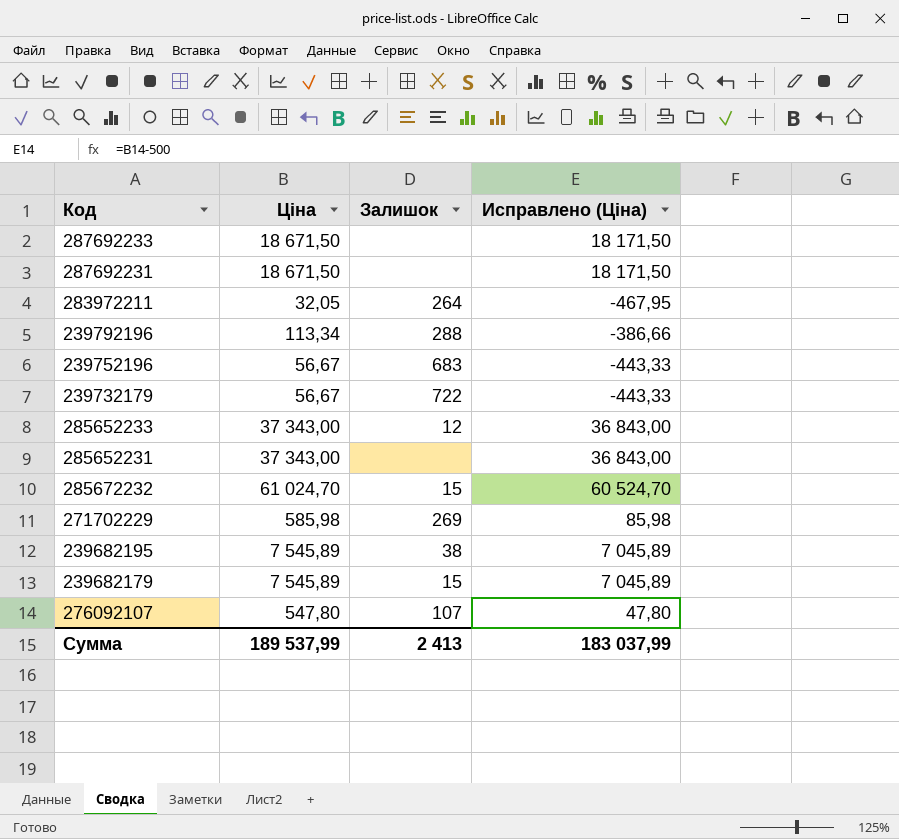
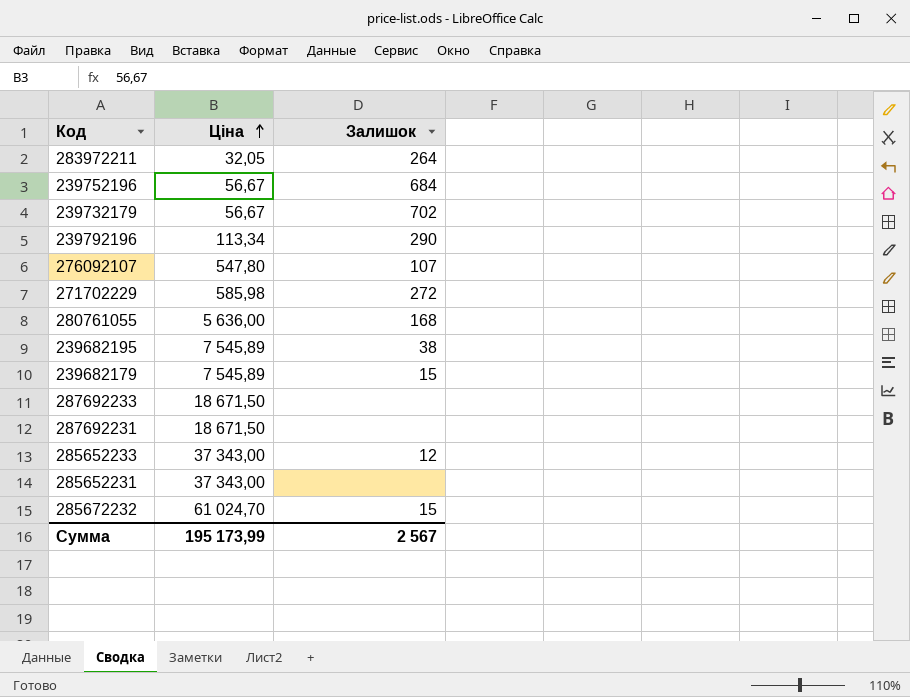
row order: none -> Ціна ascending
column Исправлено (Ціна) | formula: [Ціна] - 500 -> none
239752196 | Залишок: 683 -> 684
239732179 | Залишок: 722 -> 702
239792196 | Залишок: 288 -> 290
271702229 | Залишок: 269 -> 272
row 280761055: none -> 5 636,00 | 168
Сумма | Ціна: 189 537,99 -> 195 173,99
Сумма | Залишок: 2 413 -> 2 567

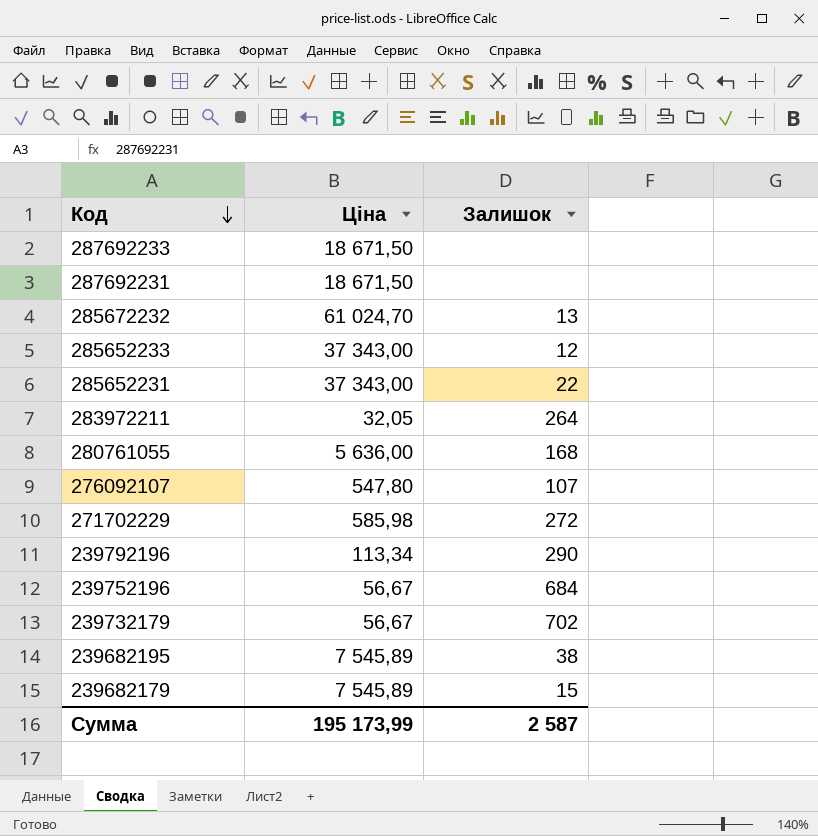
row order: Ціна ascending -> Код descending
285672232 | Залишок: 15 -> 13
285652231 | Залишок: none -> 22
Сумма | Залишок: 2 567 -> 2 587

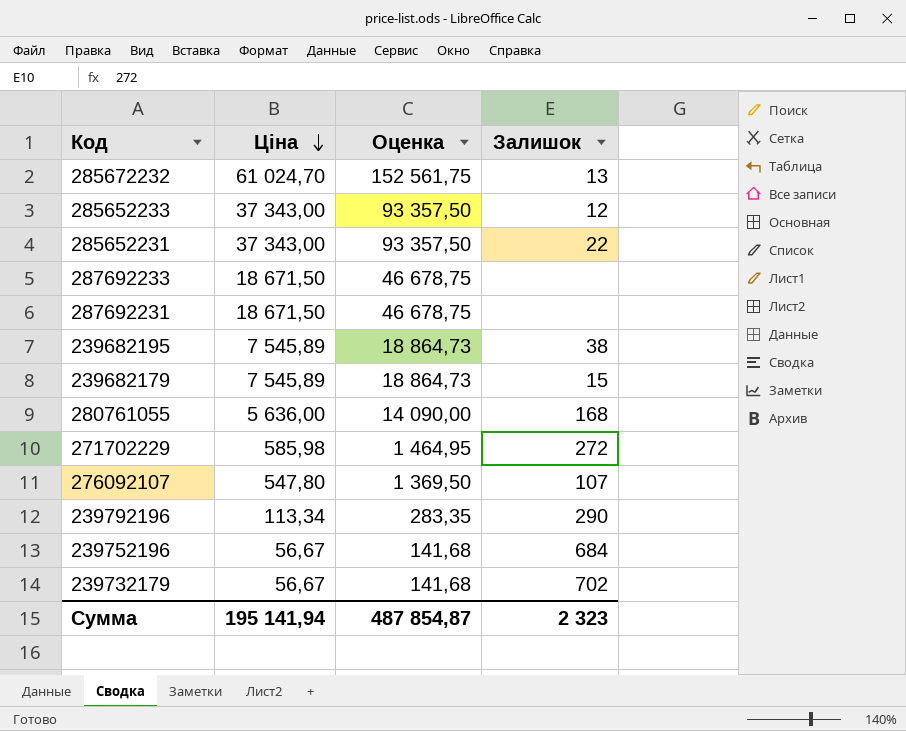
row order: Код descending -> Ціна descending
column Оценка | formula: none -> [Ціна] * 2,5
row 283972211: 32,05 | 264 -> none
Сумма | Ціна: 195 173,99 -> 195 141,94
Сумма | Залишок: 2 587 -> 2 323

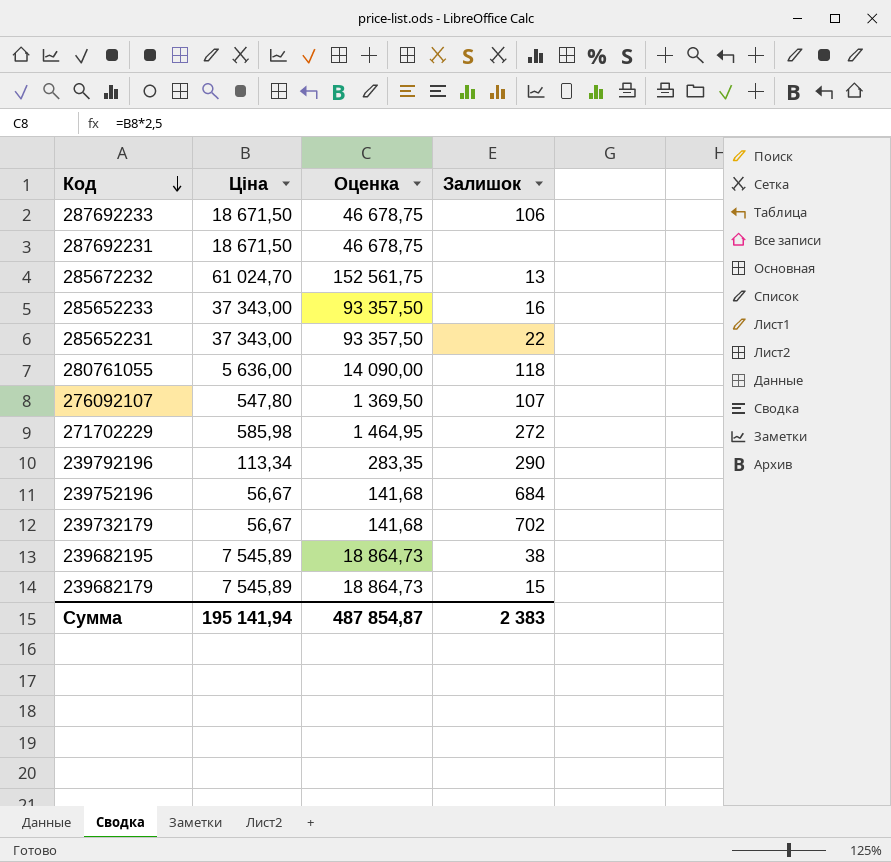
row order: Ціна descending -> Код descending
287692233 | Залишок: none -> 106
285652233 | Залишок: 12 -> 16
280761055 | Залишок: 168 -> 118
Сумма | Залишок: 2 323 -> 2 383

